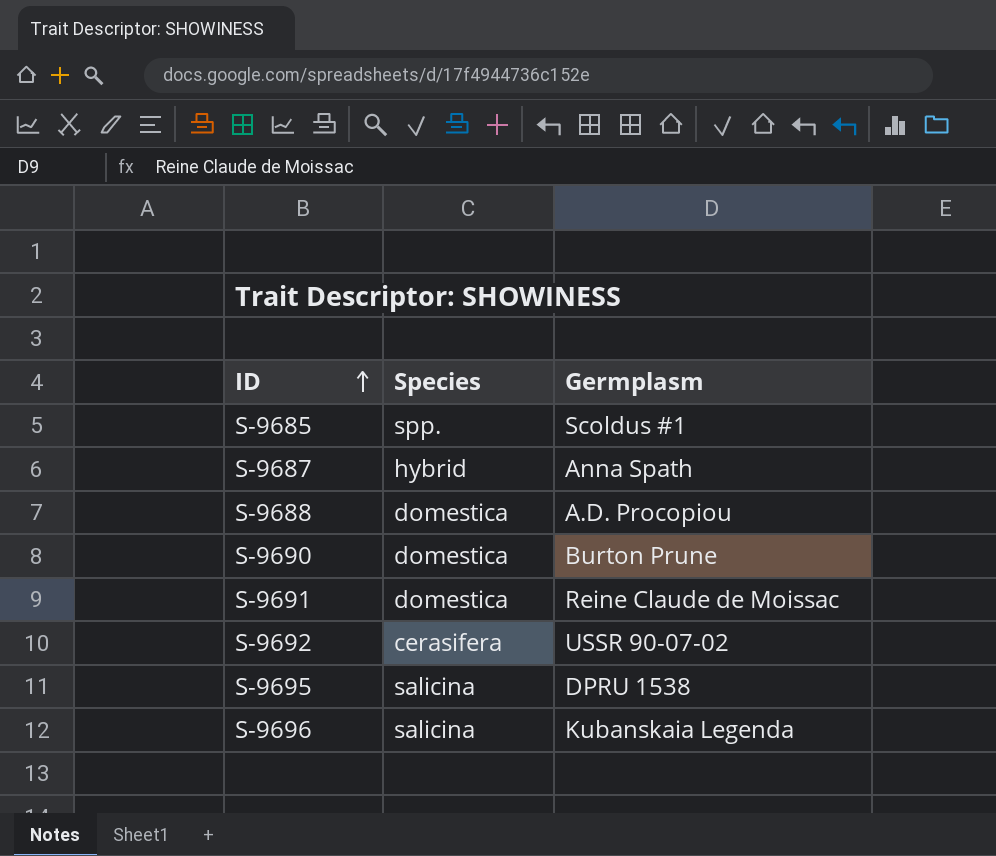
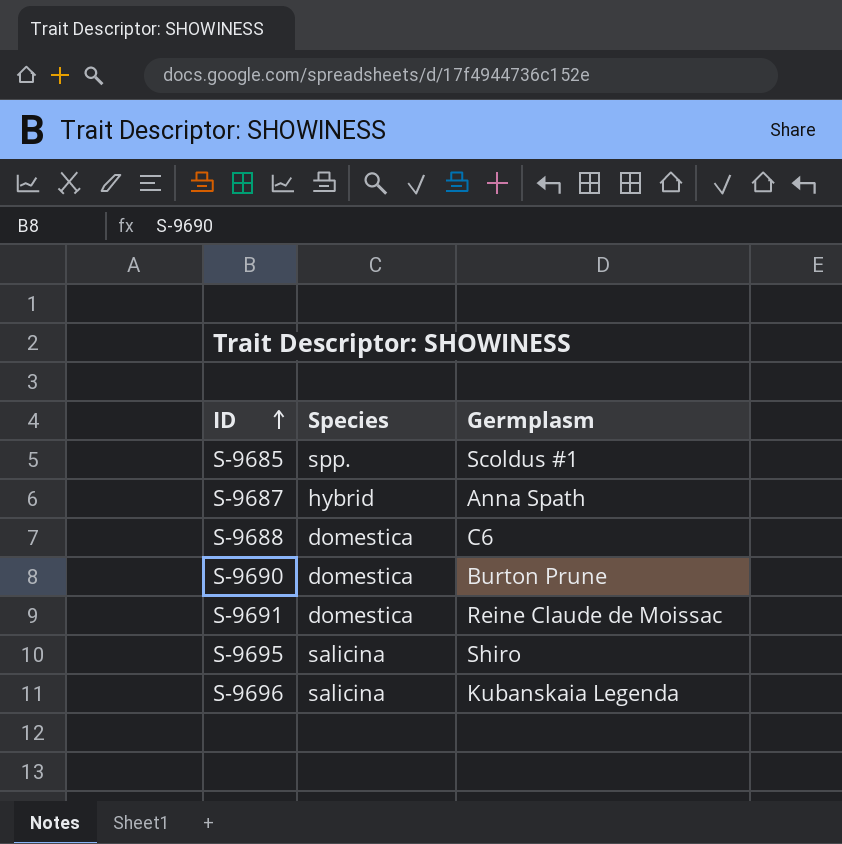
row S-9692: cerasifera | USSR 90-07-02 -> none
S-9688 | Germplasm: A.D. Procopiou -> C6
S-9695 | Germplasm: DPRU 1538 -> Shiro

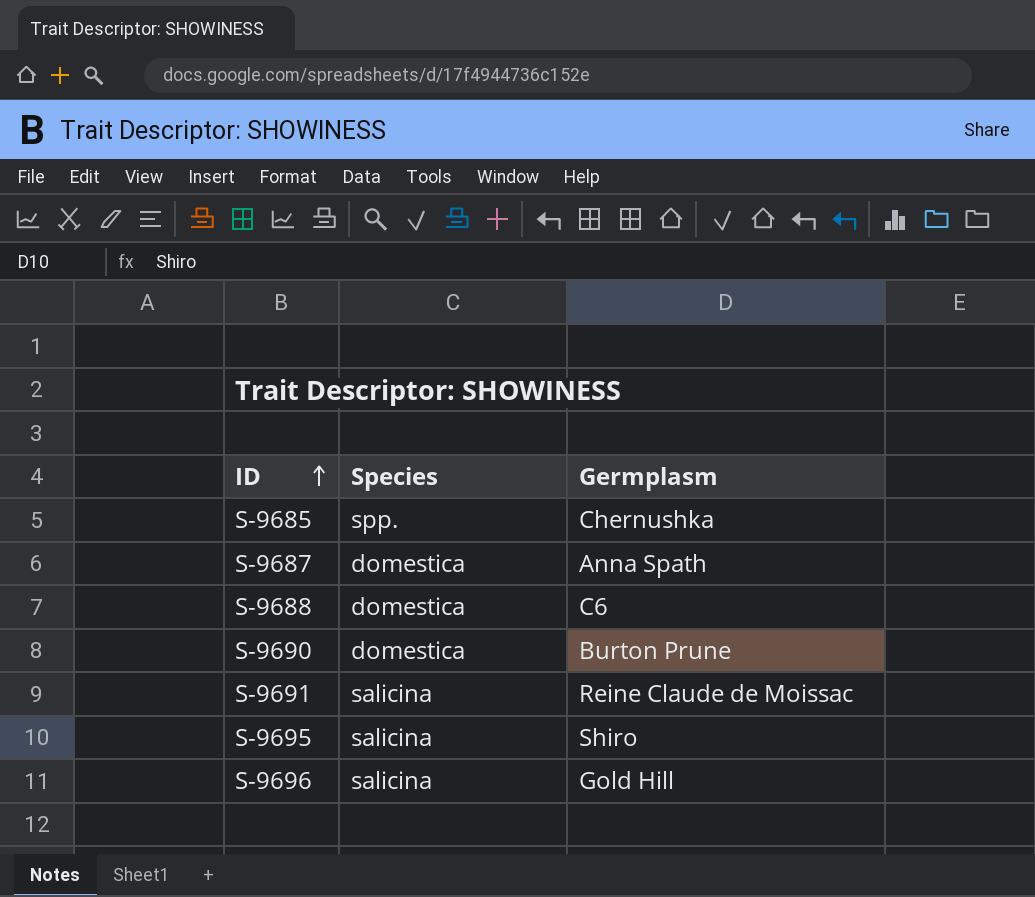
S-9685 | Germplasm: Scoldus #1 -> Chernushka
S-9687 | Species: hybrid -> domestica
S-9691 | Species: domestica -> salicina
S-9696 | Germplasm: Kubanskaia Legenda -> Gold Hill

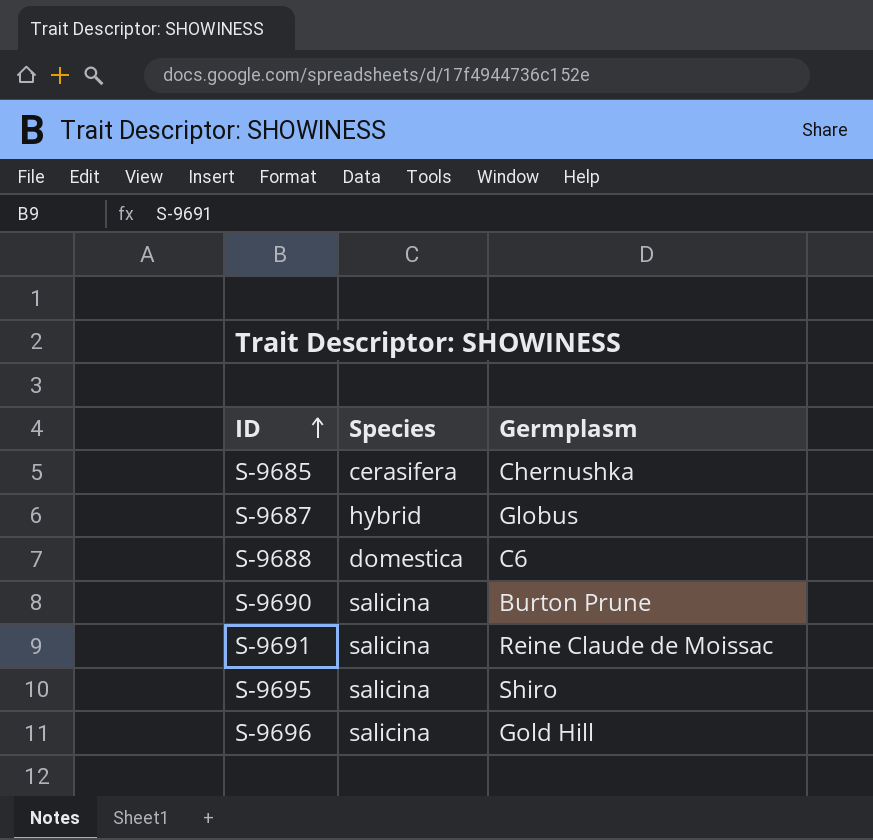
S-9685 | Species: spp. -> cerasifera
S-9687 | Species: domestica -> hybrid
S-9687 | Germplasm: Anna Spath -> Globus
S-9690 | Species: domestica -> salicina

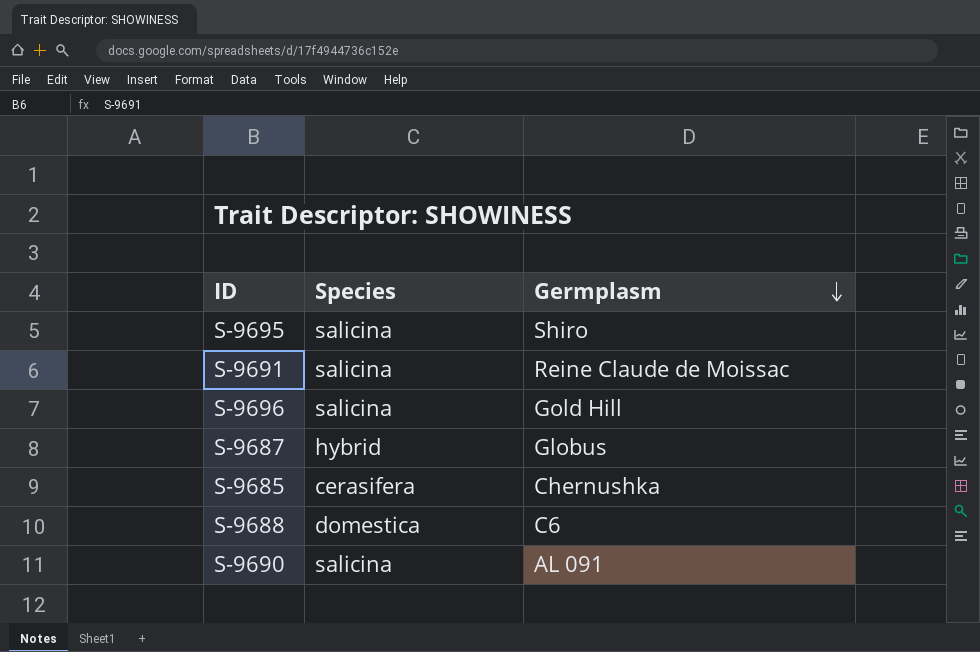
row order: ID ascending -> Germplasm descending
S-9690 | Germplasm: Burton Prune -> AL 091

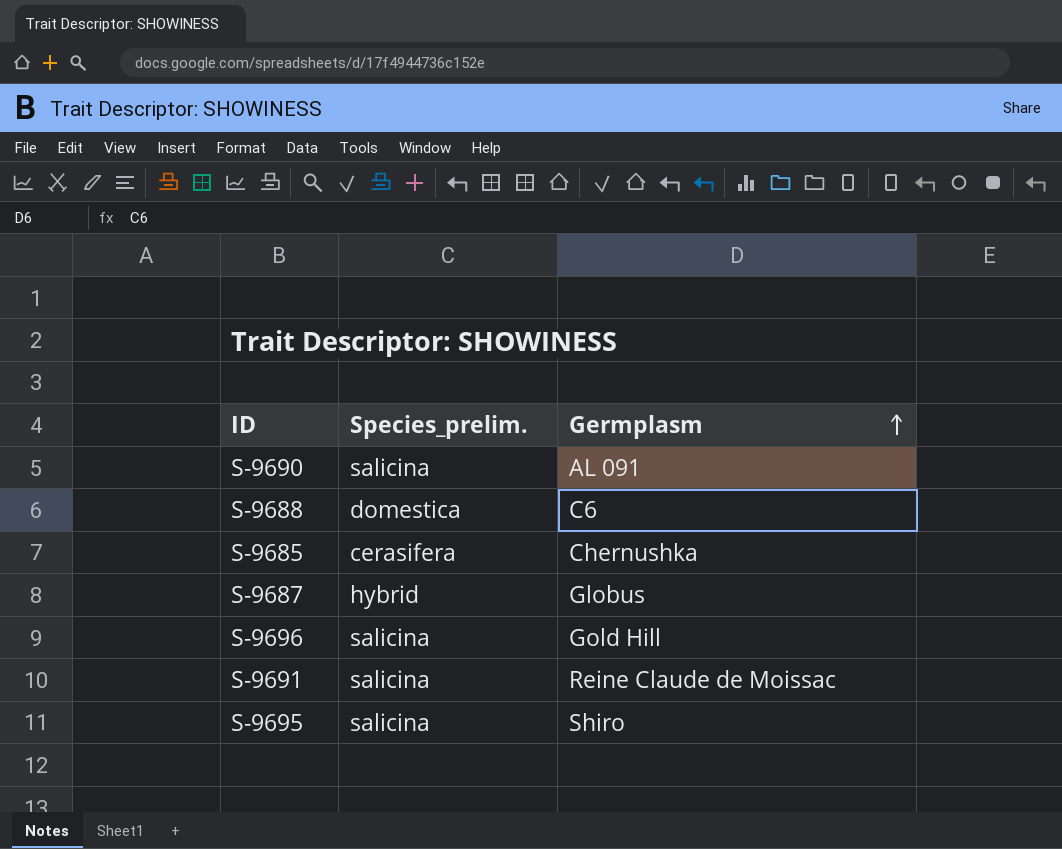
row order: Germplasm descending -> Germplasm ascending
column name: Species -> Species_prelim.

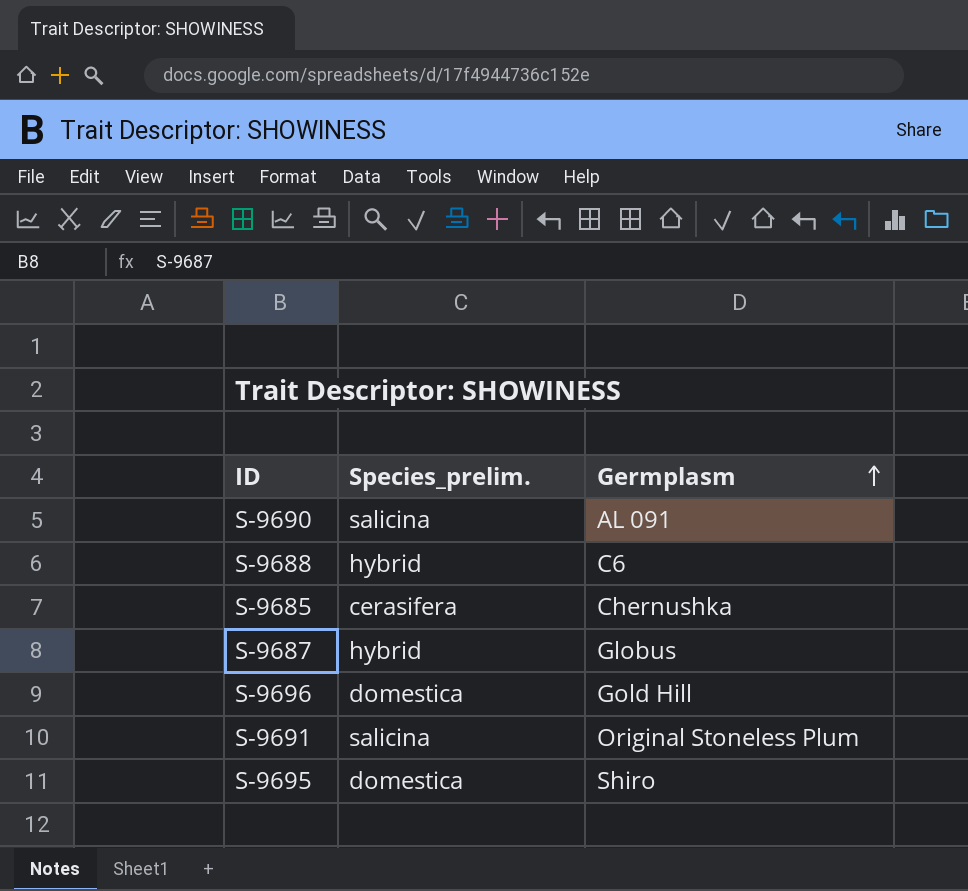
S-9688 | Species_prelim.: domestica -> hybrid
S-9696 | Species_prelim.: salicina -> domestica
S-9691 | Germplasm: Reine Claude de Moissac -> Original Stoneless Plum
S-9695 | Species_prelim.: salicina -> domestica

